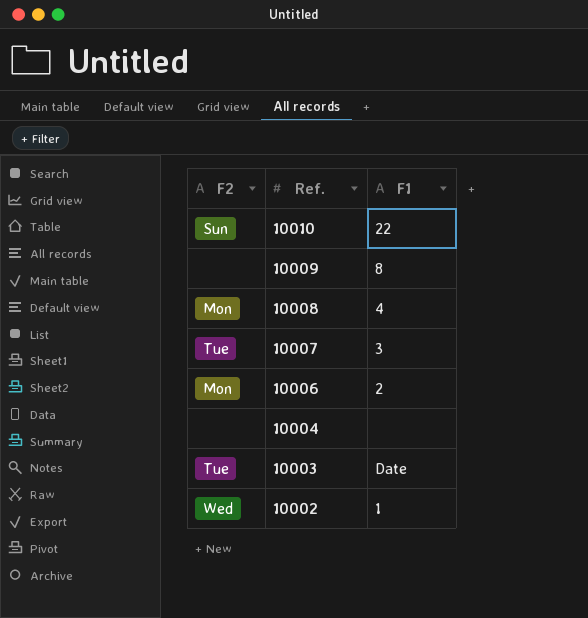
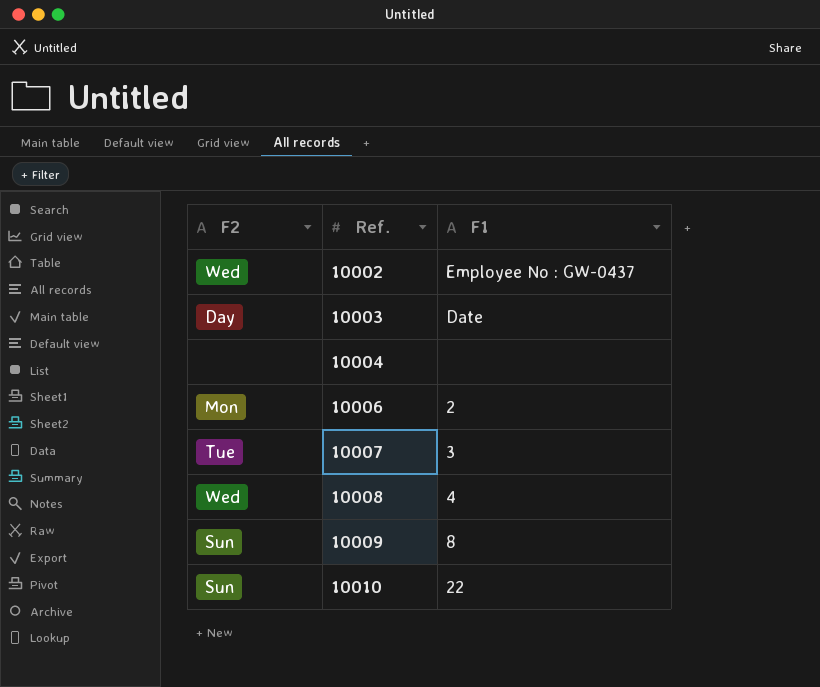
row order: Ref. descending -> Ref. ascending
10002 | F1: 1 -> Employee No : GW-0437
10003 | F2: Tue -> Day
10008 | F2: Mon -> Wed
10009 | F2: none -> Sun

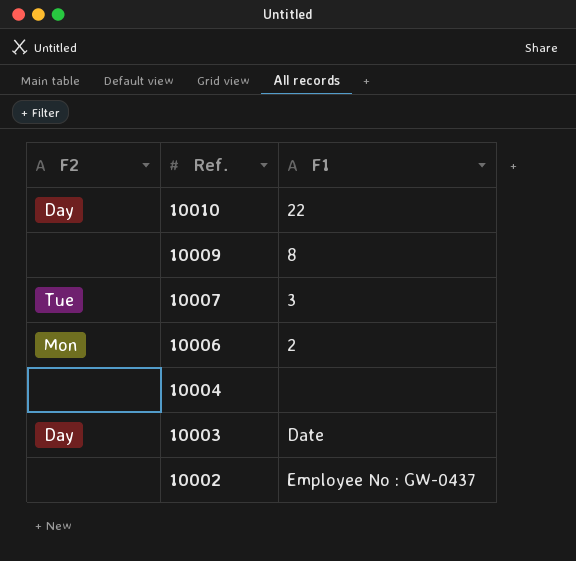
row order: Ref. ascending -> Ref. descending
row 10008: Wed | 4 -> none
10010 | F2: Sun -> Day
10009 | F2: Sun -> none
10002 | F2: Wed -> none

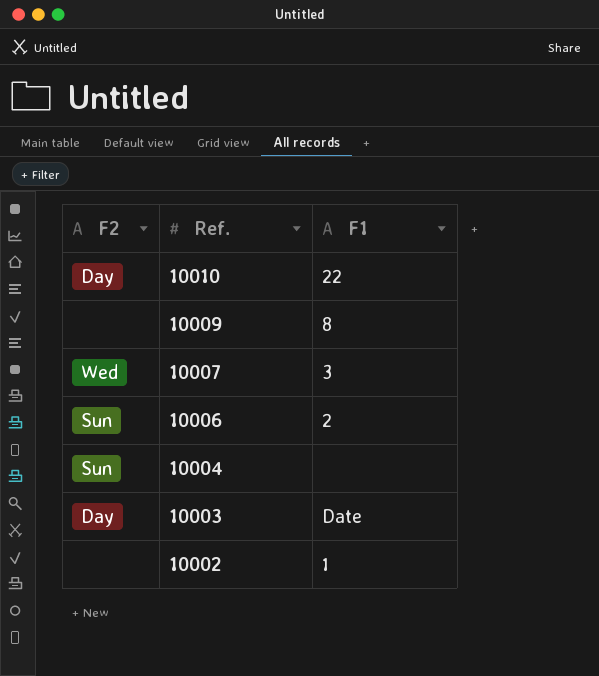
10007 | F2: Tue -> Wed
10006 | F2: Mon -> Sun
10004 | F2: none -> Sun
10002 | F1: Employee No : GW-0437 -> 1

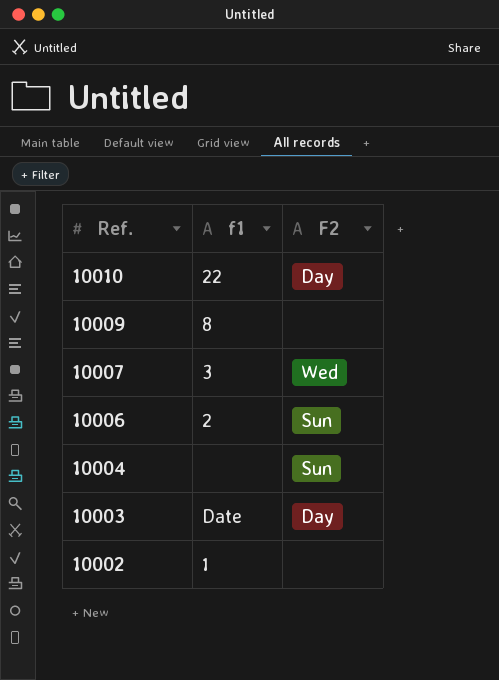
column name: F1 -> f1
column F2 | position: 1 -> 3

